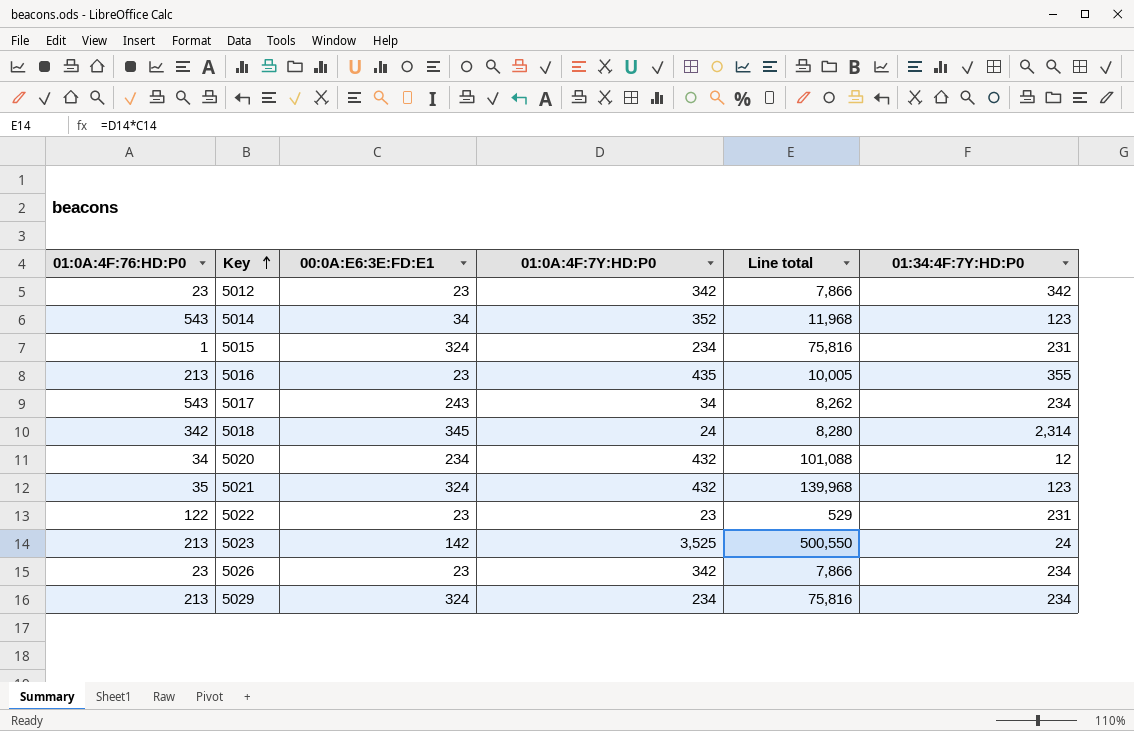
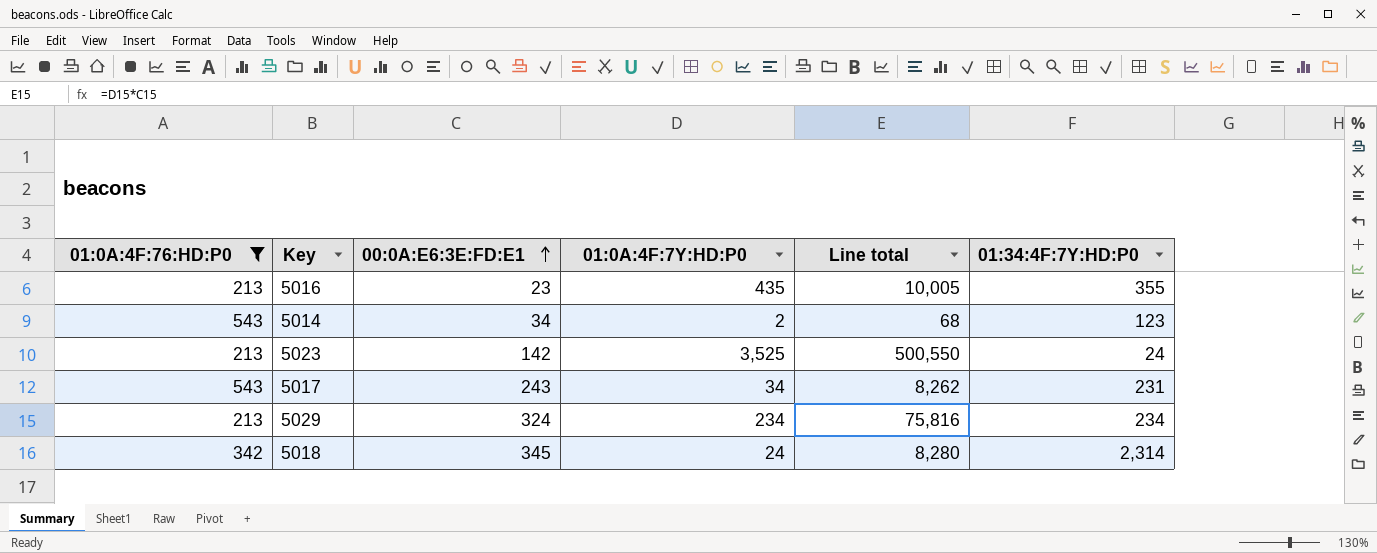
filter: none -> 01:0A:4F:76:HD:P0 >= 213
row order: Key ascending -> 00:0A:E6:3E:FD:E1 ascending
5014 | 01:0A:4F:7Y:HD:P0: 352 -> 2
5014 | Line total: 11,968 -> 68
5017 | 01:34:4F:7Y:HD:P0: 234 -> 231

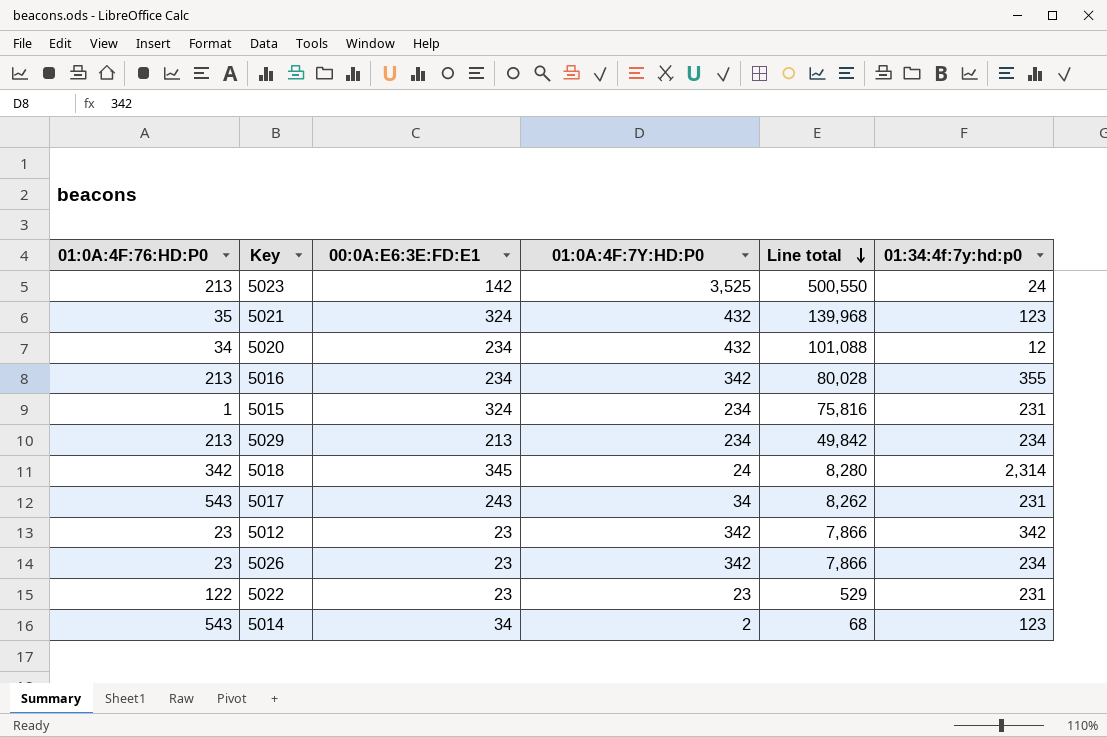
filter: 01:0A:4F:76:HD:P0 >= 213 -> none
row order: 00:0A:E6:3E:FD:E1 ascending -> Line total descending
column name: 01:34:4F:7Y:HD:P0 -> 01:34:4f:7y:hd:p0
5016 | 00:0A:E6:3E:FD:E1: 23 -> 234
5016 | 01:0A:4F:7Y:HD:P0: 435 -> 342
5016 | Line total: 10,005 -> 80,028
5029 | 00:0A:E6:3E:FD:E1: 324 -> 213
5029 | Line total: 75,816 -> 49,842

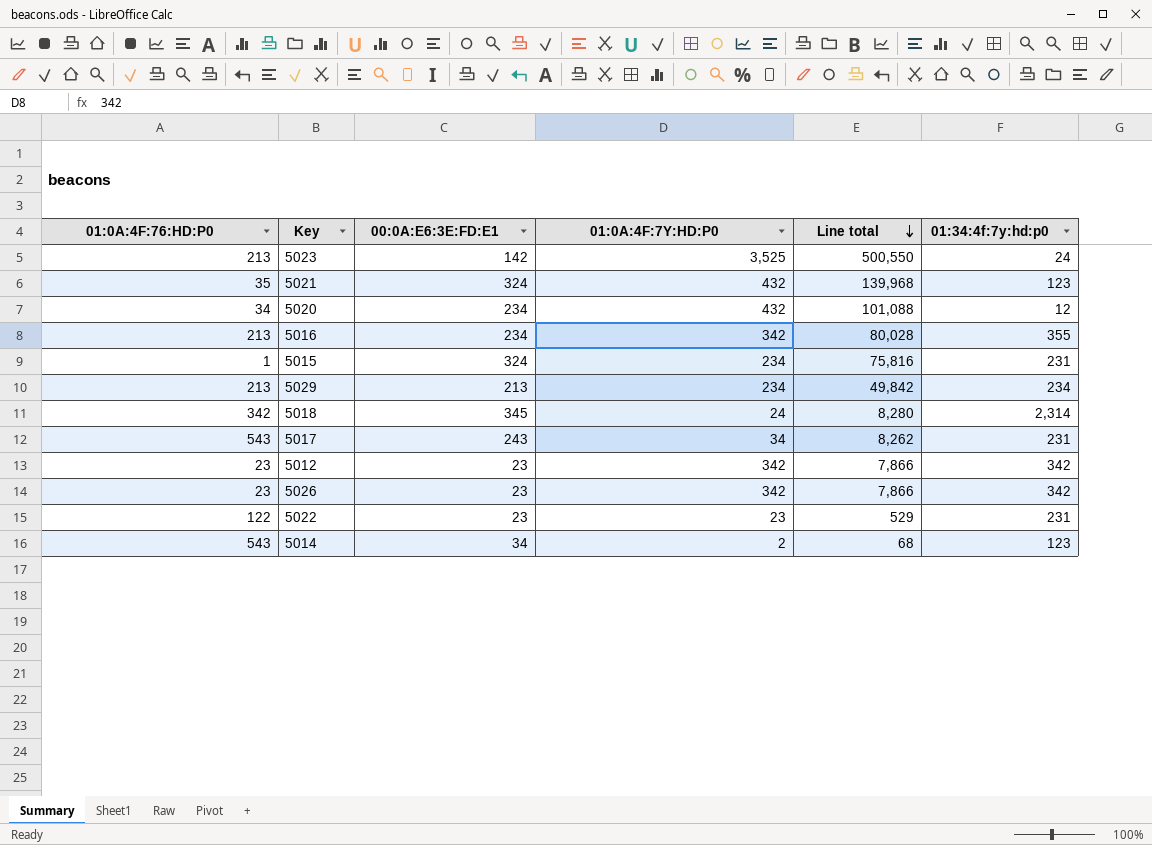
5026 | 01:34:4f:7y:hd:p0: 234 -> 342

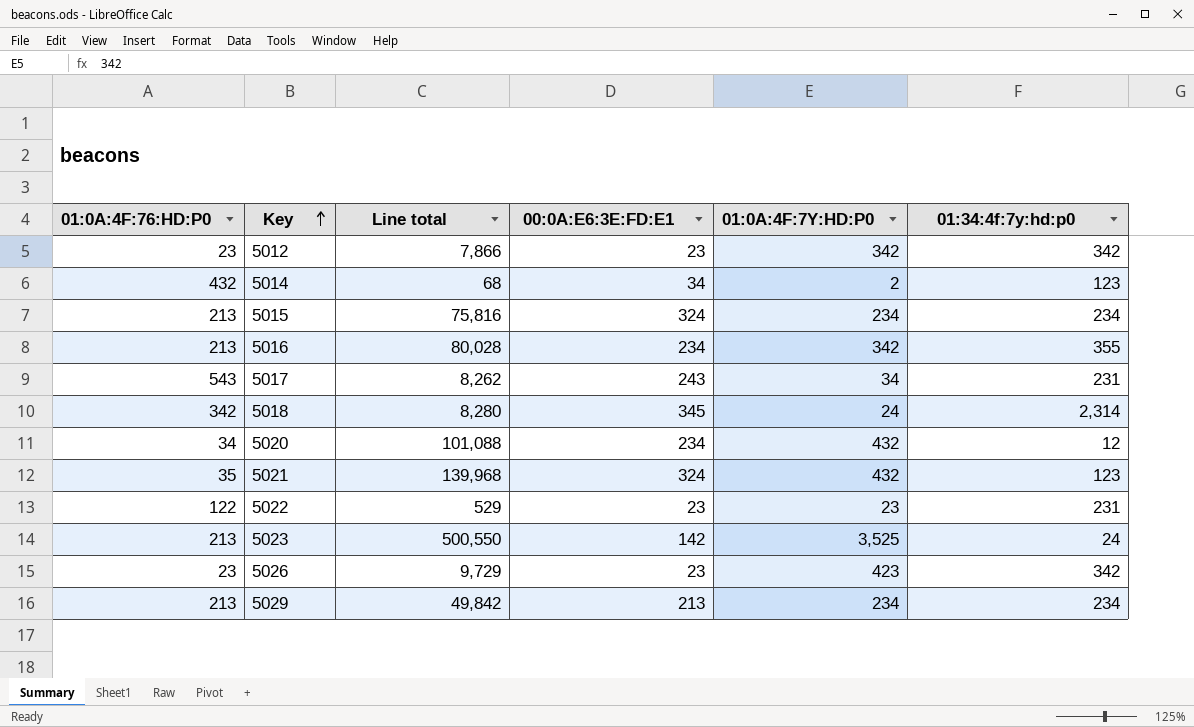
row order: Line total descending -> Key ascending
column Line total | position: 5 -> 3
5014 | 01:0A:4F:76:HD:P0: 543 -> 432
5015 | 01:0A:4F:76:HD:P0: 1 -> 213
5015 | 01:34:4f:7y:hd:p0: 231 -> 234
5026 | Line total: 7,866 -> 9,729
5026 | 01:0A:4F:7Y:HD:P0: 342 -> 423

